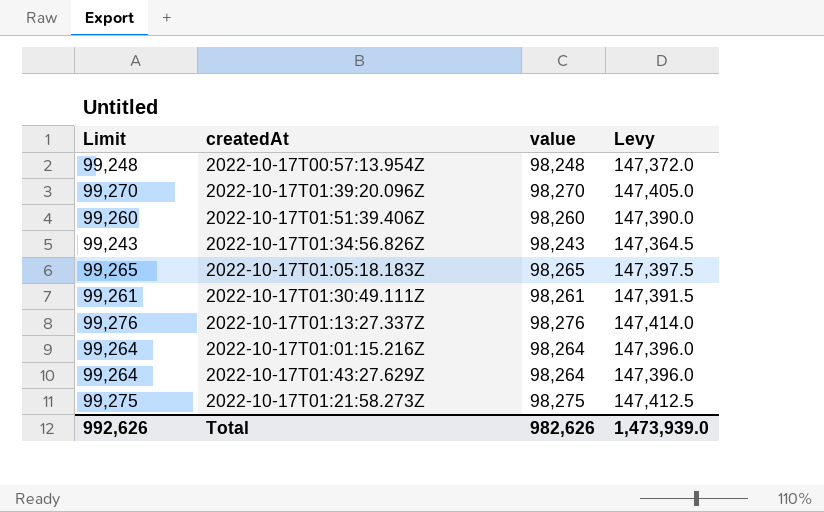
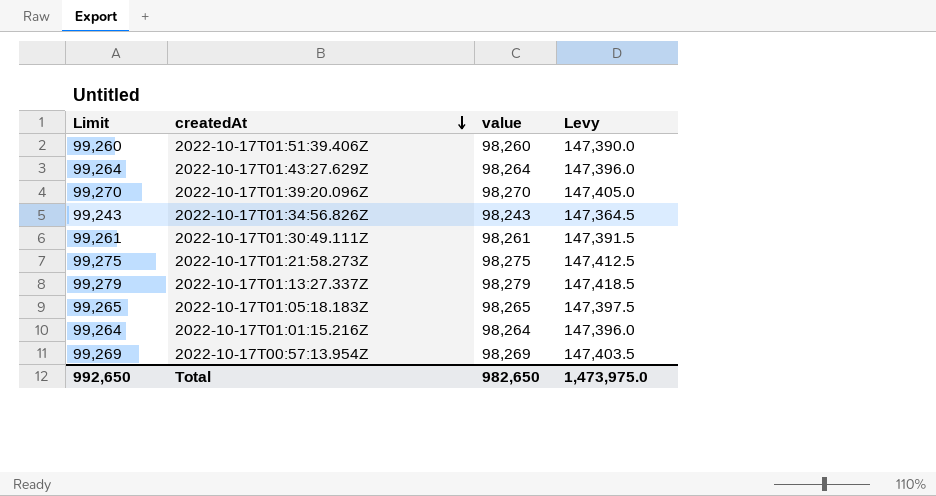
row order: none -> createdAt descending
2022-10-17T01:13:27.337Z | Limit: 99,276 -> 99,279
2022-10-17T01:13:27.337Z | value: 98,276 -> 98,279
2022-10-17T01:13:27.337Z | Levy: 147,414.0 -> 147,418.5
2022-10-17T00:57:13.954Z | Limit: 99,248 -> 99,269
2022-10-17T00:57:13.954Z | value: 98,248 -> 98,269
2022-10-17T00:57:13.954Z | Levy: 147,372.0 -> 147,403.5
Total | Limit: 992,626 -> 992,650
Total | value: 982,626 -> 982,650
Total | Levy: 1,473,939.0 -> 1,473,975.0

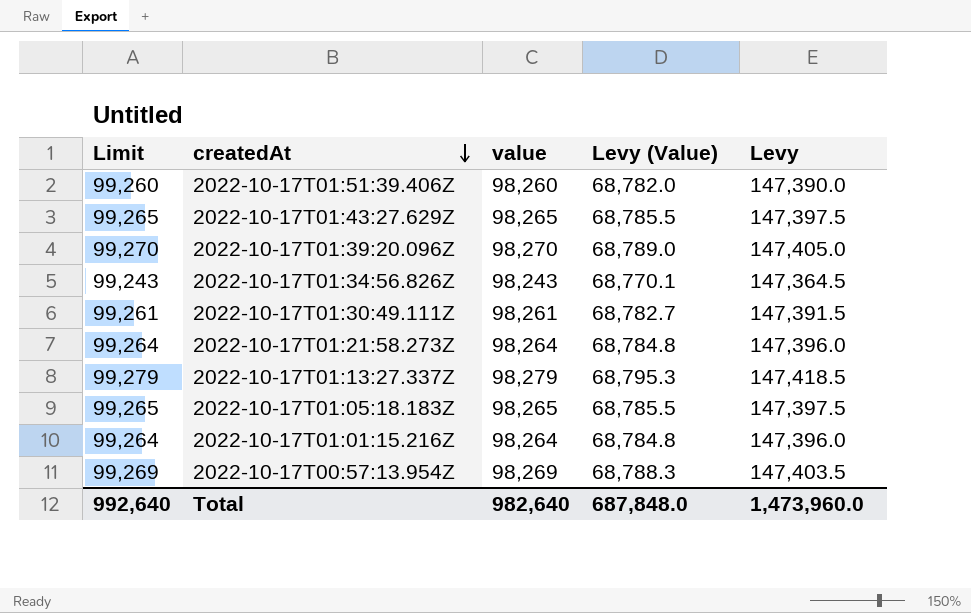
column Levy (Value) | formula: none -> [value] * 0.7
2022-10-17T01:43:27.629Z | Limit: 99,264 -> 99,265
2022-10-17T01:43:27.629Z | value: 98,264 -> 98,265
2022-10-17T01:43:27.629Z | Levy: 147,396.0 -> 147,397.5
2022-10-17T01:21:58.273Z | Limit: 99,275 -> 99,264
2022-10-17T01:21:58.273Z | value: 98,275 -> 98,264
2022-10-17T01:21:58.273Z | Levy: 147,412.5 -> 147,396.0
Total | Limit: 992,650 -> 992,640
Total | value: 982,650 -> 982,640
Total | Levy: 1,473,975.0 -> 1,473,960.0

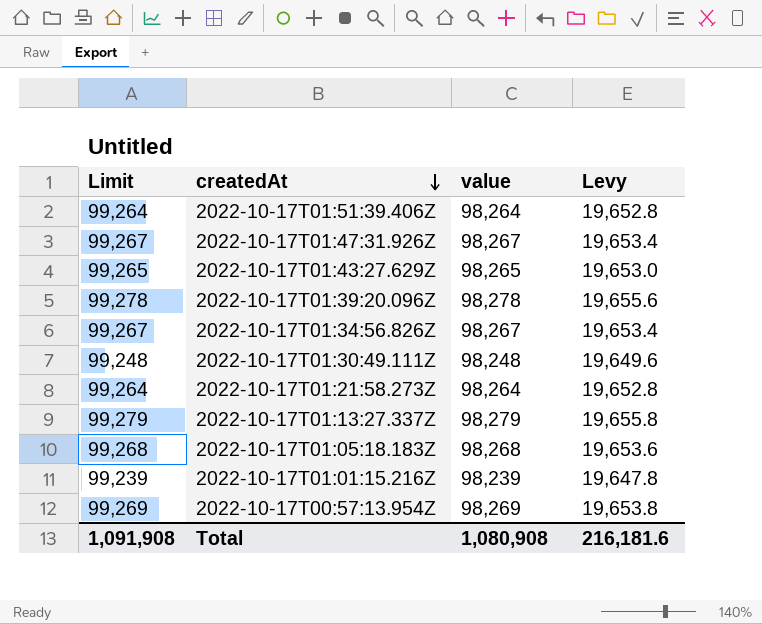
column Levy (Value) | formula: [value] * 0.7 -> none
column Levy | formula: [value] * 1.5 -> [value] * 0.2
2022-10-17T01:51:39.406Z | Limit: 99,260 -> 99,264
2022-10-17T01:51:39.406Z | value: 98,260 -> 98,264
row 2022-10-17T01:47:31.926Z: none -> 99,267 | 98,267 | 19,653.4
2022-10-17T01:39:20.096Z | Limit: 99,270 -> 99,278
2022-10-17T01:39:20.096Z | value: 98,270 -> 98,278
2022-10-17T01:34:56.826Z | Limit: 99,243 -> 99,267
2022-10-17T01:34:56.826Z | value: 98,243 -> 98,267
2022-10-17T01:30:49.111Z | Limit: 99,261 -> 99,248
2022-10-17T01:30:49.111Z | value: 98,261 -> 98,248
2022-10-17T01:05:18.183Z | Limit: 99,265 -> 99,268
2022-10-17T01:05:18.183Z | value: 98,265 -> 98,268
2022-10-17T01:01:15.216Z | Limit: 99,264 -> 99,239
2022-10-17T01:01:15.216Z | value: 98,264 -> 98,239
Total | Limit: 992,640 -> 1,091,908
Total | value: 982,640 -> 1,080,908
Total | Levy: 1,473,960.0 -> 216,181.6

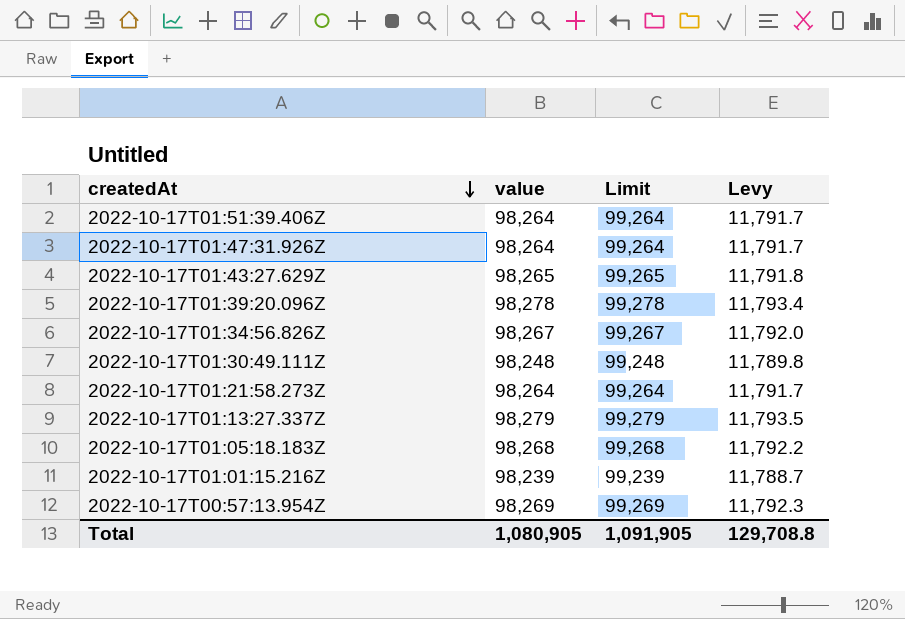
column Limit | position: 1 -> 3
column Levy | formula: [value] * 0.2 -> [value] * 0.12
2022-10-17T01:47:31.926Z | value: 98,267 -> 98,264
2022-10-17T01:47:31.926Z | Limit: 99,267 -> 99,264
Total | value: 1,080,908 -> 1,080,905
Total | Limit: 1,091,908 -> 1,091,905
Total | Levy: 216,181.6 -> 129,708.8

